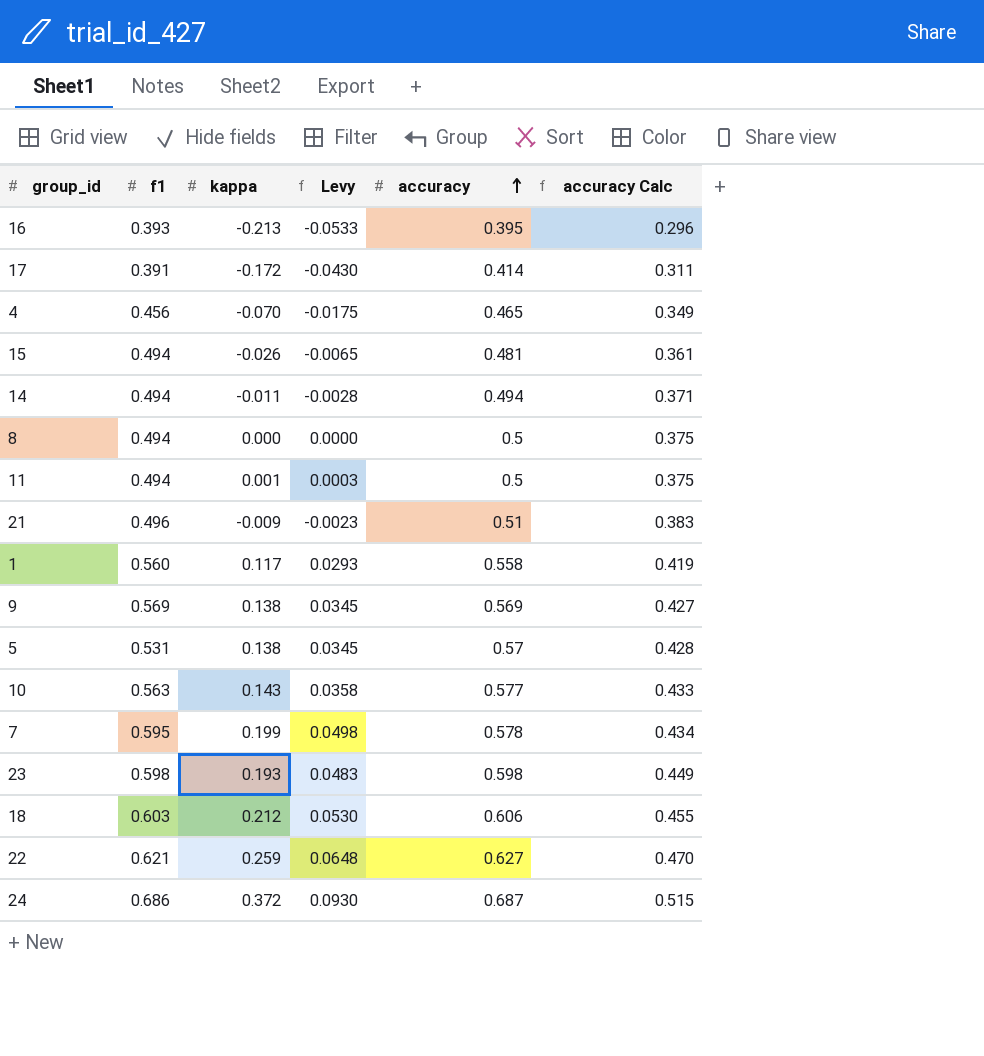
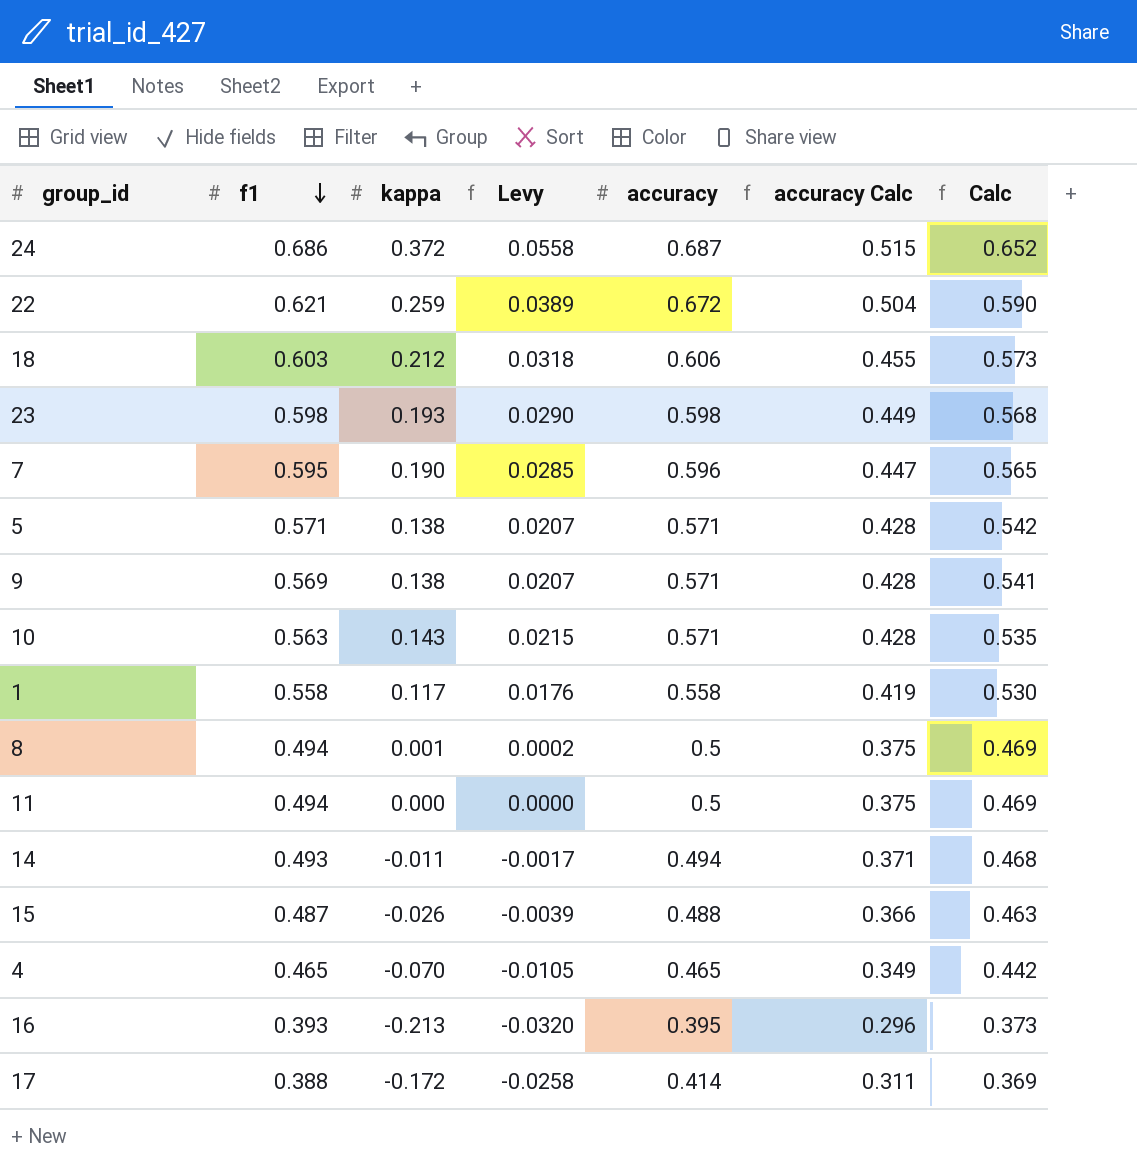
row order: accuracy ascending -> f1 descending
column Levy | formula: [kappa] * 0.25 -> [kappa] * 0.15
column Calc | formula: none -> [f1] * 0.95
row 21: 0.496 | -0.009 | -0.0023 | 0.51 | 0.383 -> none
22 | accuracy: 0.627 -> 0.672
22 | accuracy Calc: 0.470 -> 0.504
7 | kappa: 0.199 -> 0.190
7 | accuracy: 0.578 -> 0.596
7 | accuracy Calc: 0.434 -> 0.447
5 | f1: 0.531 -> 0.571
5 | accuracy: 0.57 -> 0.571
9 | accuracy: 0.569 -> 0.571
9 | accuracy Calc: 0.427 -> 0.428
10 | accuracy: 0.577 -> 0.571
10 | accuracy Calc: 0.433 -> 0.428
1 | f1: 0.560 -> 0.558
8 | kappa: 0.000 -> 0.001
11 | kappa: 0.001 -> 0.000
14 | f1: 0.494 -> 0.493
15 | f1: 0.494 -> 0.487
15 | accuracy: 0.481 -> 0.488
15 | accuracy Calc: 0.361 -> 0.366
4 | f1: 0.456 -> 0.465
17 | f1: 0.391 -> 0.388

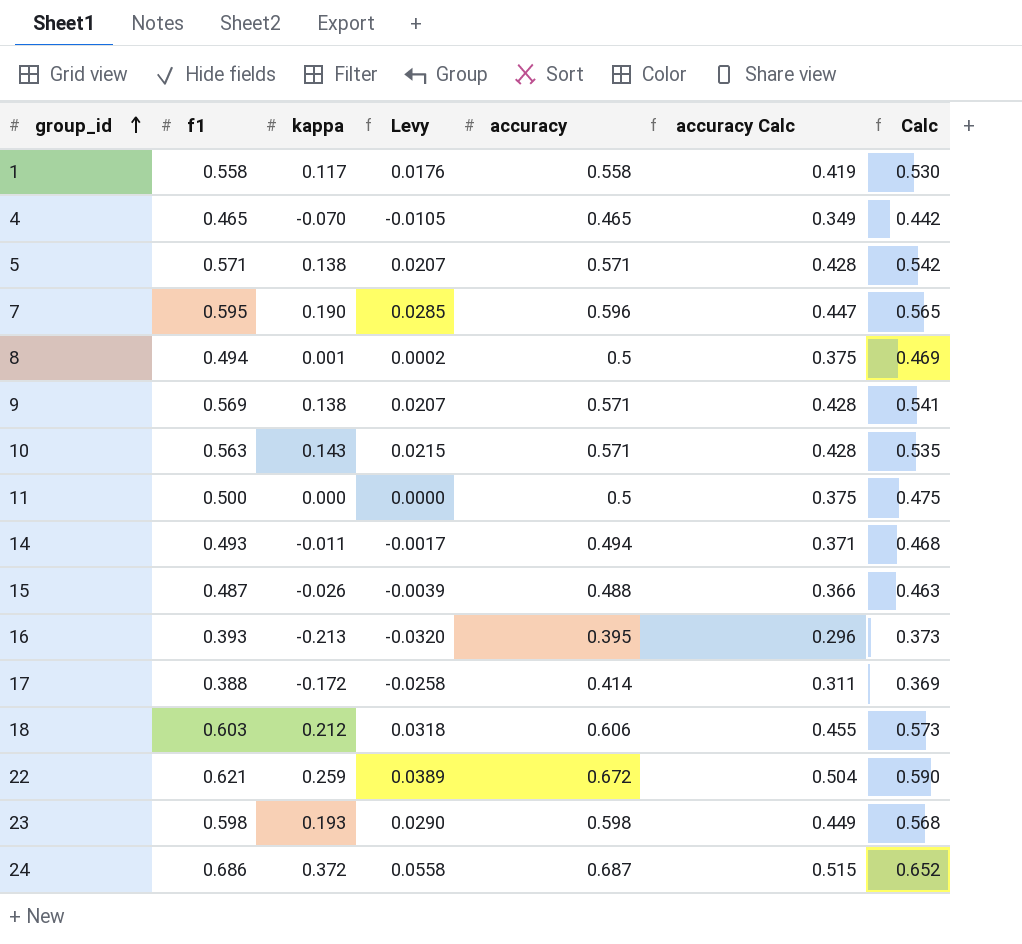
row order: f1 descending -> group_id ascending
11 | f1: 0.494 -> 0.500
11 | Calc: 0.469 -> 0.475

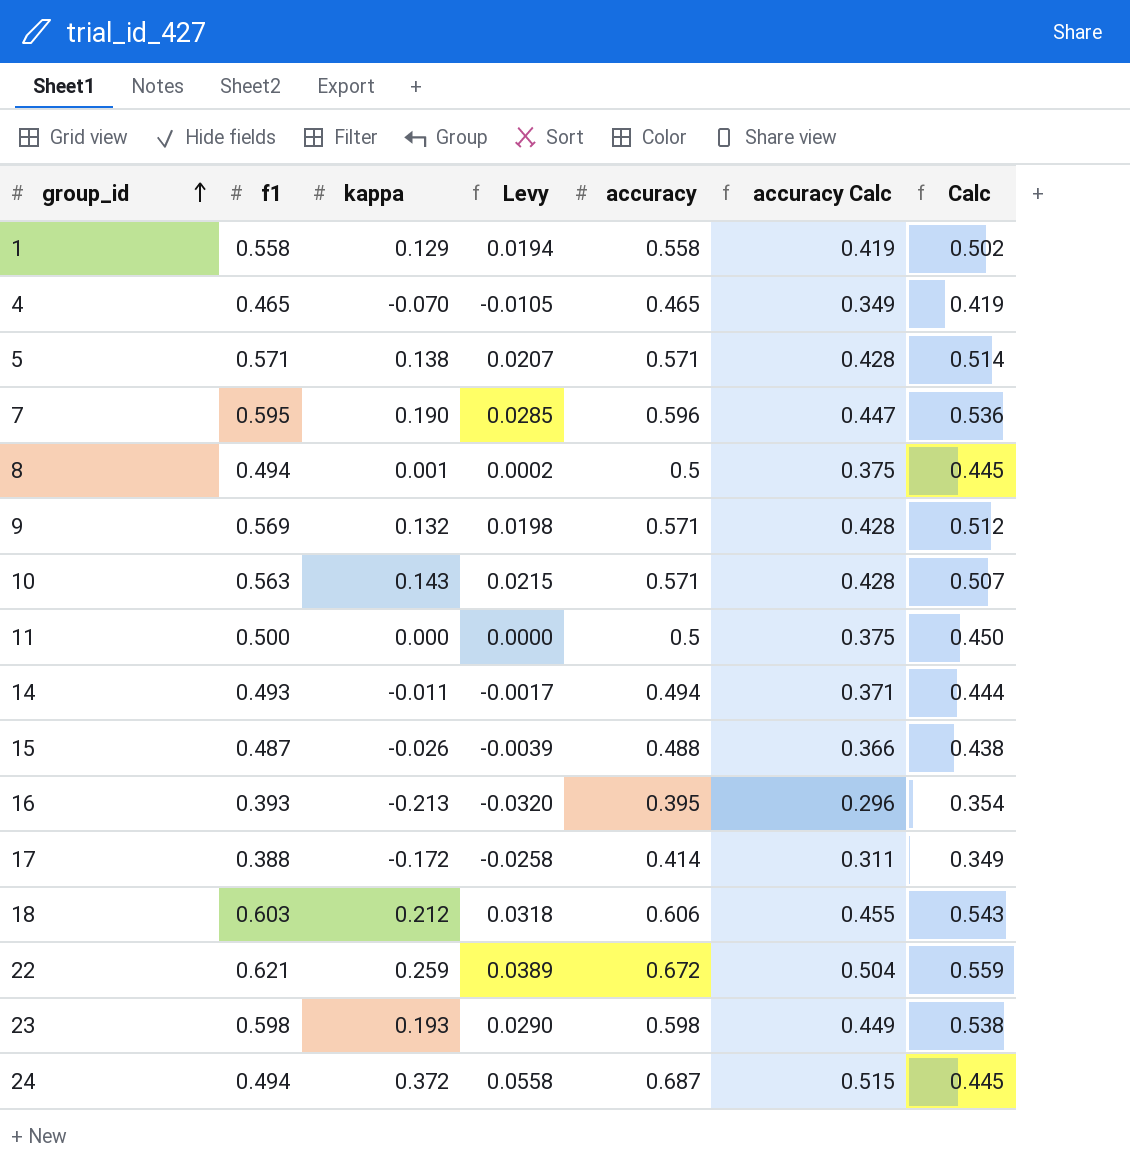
column Calc | formula: [f1] * 0.95 -> [f1] * 0.9
1 | kappa: 0.117 -> 0.129
1 | Levy: 0.0176 -> 0.0194
9 | kappa: 0.138 -> 0.132
9 | Levy: 0.0207 -> 0.0198
24 | f1: 0.686 -> 0.494

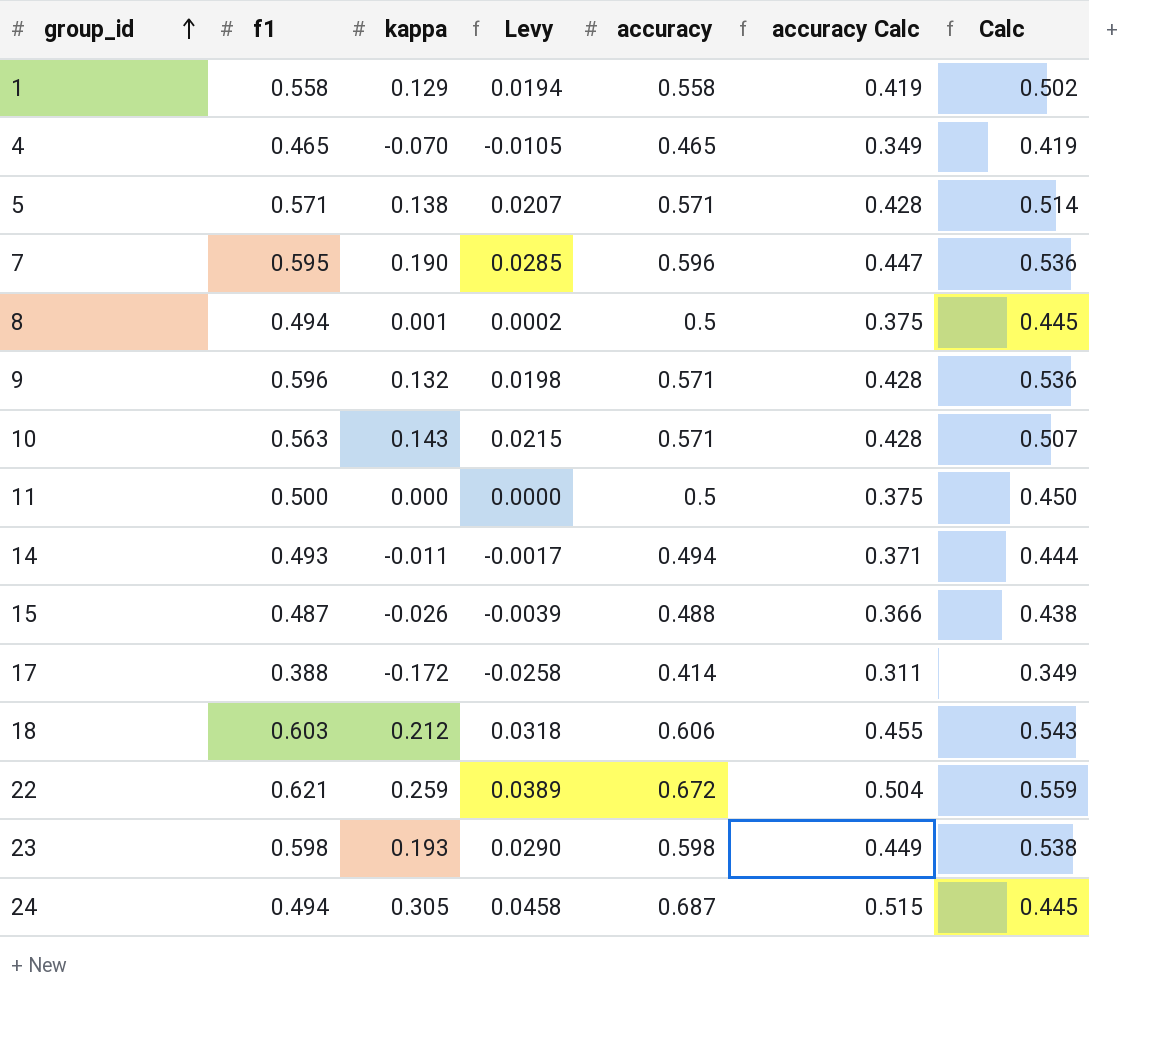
row 16: 0.393 | -0.213 | -0.0320 | 0.395 | 0.296 | 0.354 -> none
9 | f1: 0.569 -> 0.596
9 | Calc: 0.512 -> 0.536
24 | kappa: 0.372 -> 0.305
24 | Levy: 0.0558 -> 0.0458

